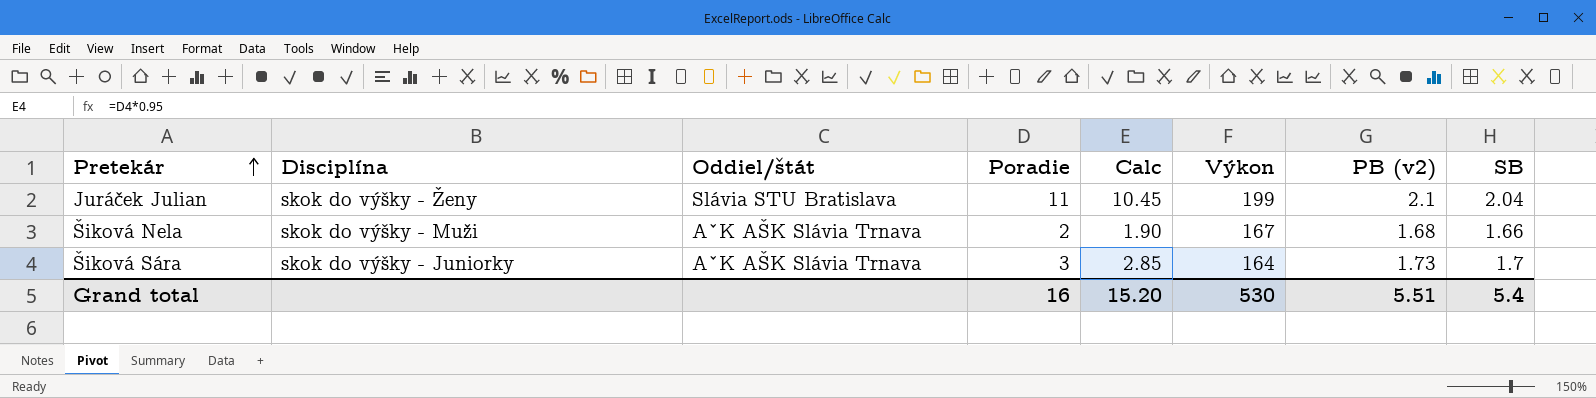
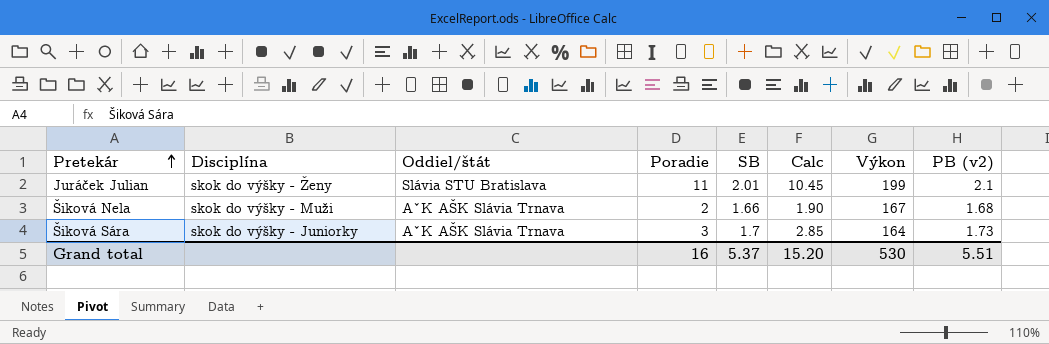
column SB | position: 8 -> 5
Juráček Julian | SB: 2.04 -> 2.01
Grand total | SB: 5.4 -> 5.37

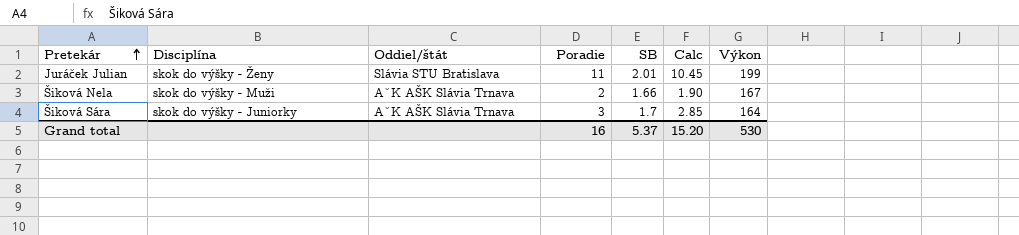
column PB (v2) | position: 8 -> none

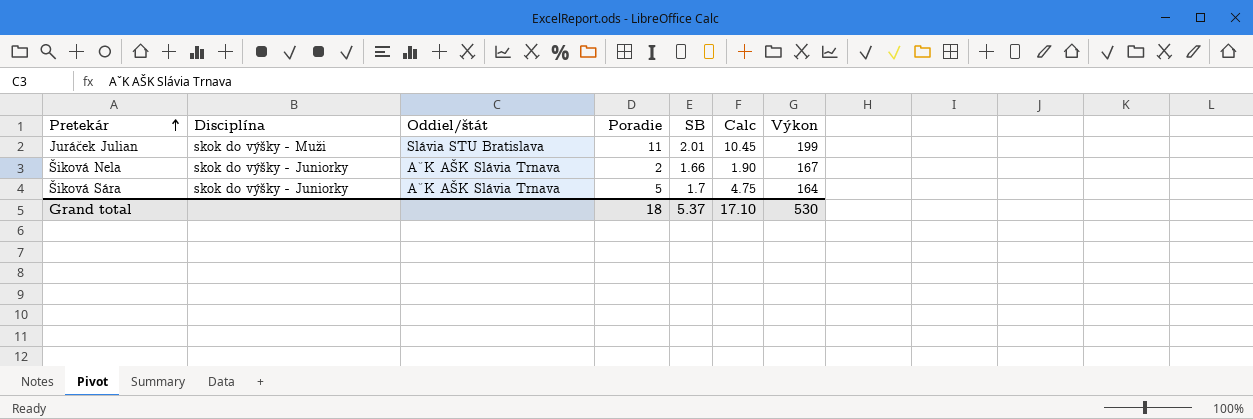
Juráček Julian | Disciplína: skok do výšky - Ženy -> skok do výšky - Muži
Šiková Nela | Disciplína: skok do výšky - Muži -> skok do výšky - Juniorky
Šiková Sára | Poradie: 3 -> 5
Šiková Sára | Calc: 2.85 -> 4.75
Grand total | Poradie: 16 -> 18
Grand total | Calc: 15.20 -> 17.10

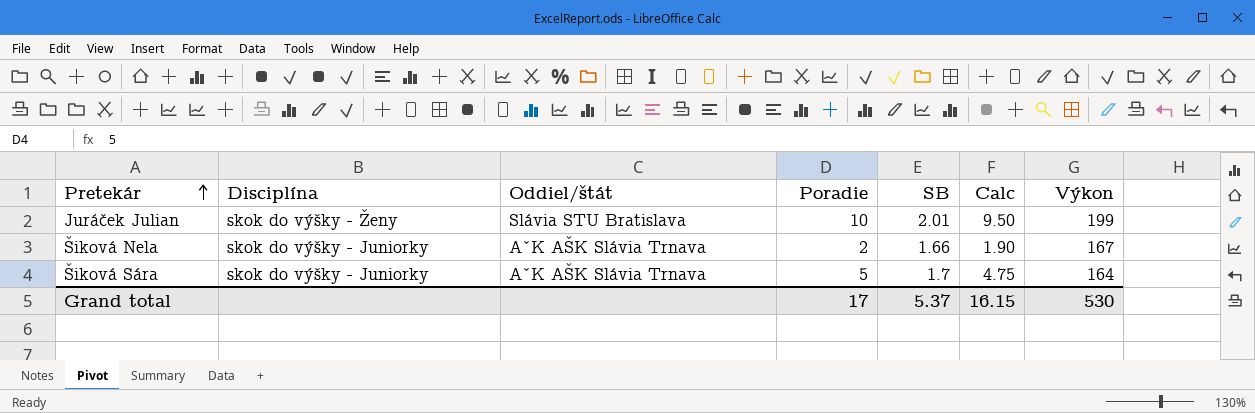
Juráček Julian | Disciplína: skok do výšky - Muži -> skok do výšky - Ženy
Juráček Julian | Poradie: 11 -> 10
Juráček Julian | Calc: 10.45 -> 9.50
Grand total | Poradie: 18 -> 17
Grand total | Calc: 17.10 -> 16.15

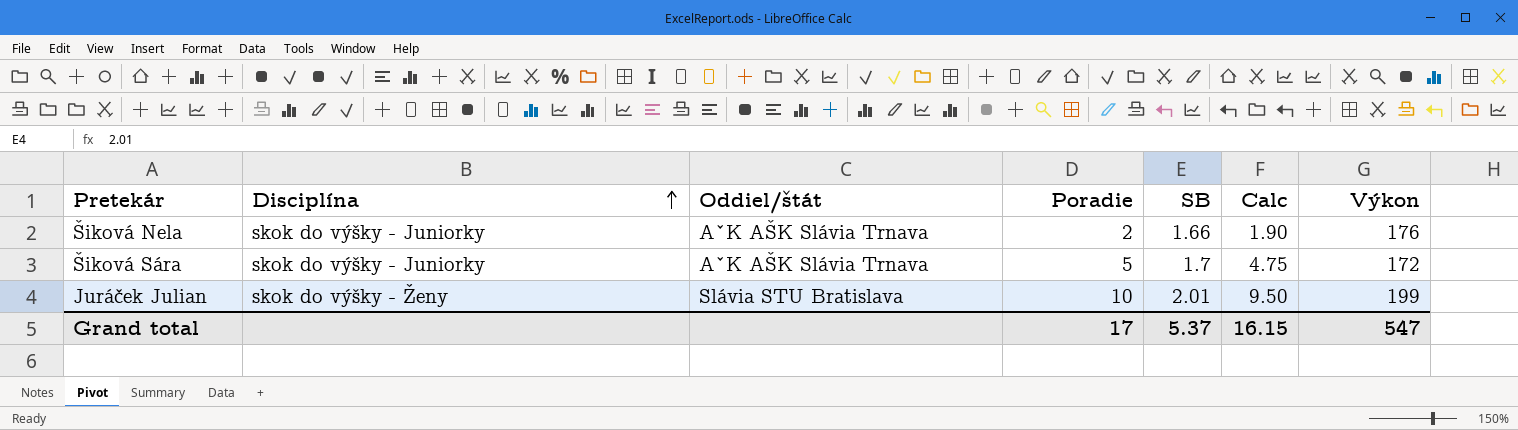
row order: Pretekár ascending -> Disciplína ascending
Šiková Nela | Výkon: 167 -> 176
Šiková Sára | Výkon: 164 -> 172
Grand total | Výkon: 530 -> 547

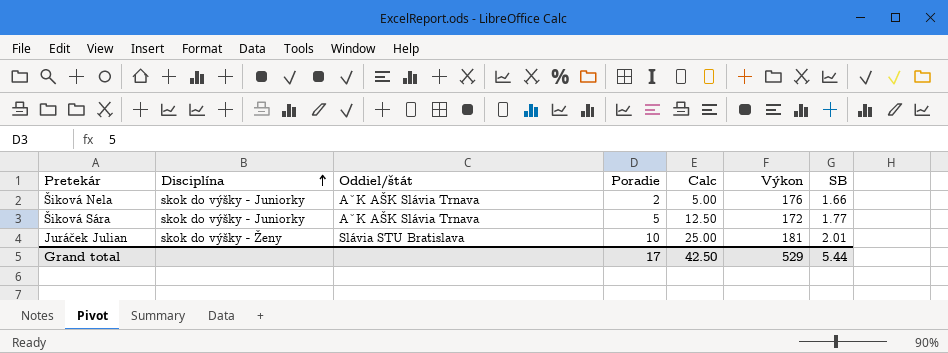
column Calc | formula: [Poradie] * 0.95 -> [Poradie] * 2.5
column SB | position: 5 -> 7
Šiková Sára | SB: 1.7 -> 1.77
Juráček Julian | Výkon: 199 -> 181
Grand total | Calc: 16.15 -> 42.50
Grand total | Výkon: 547 -> 529
Grand total | SB: 5.37 -> 5.44

